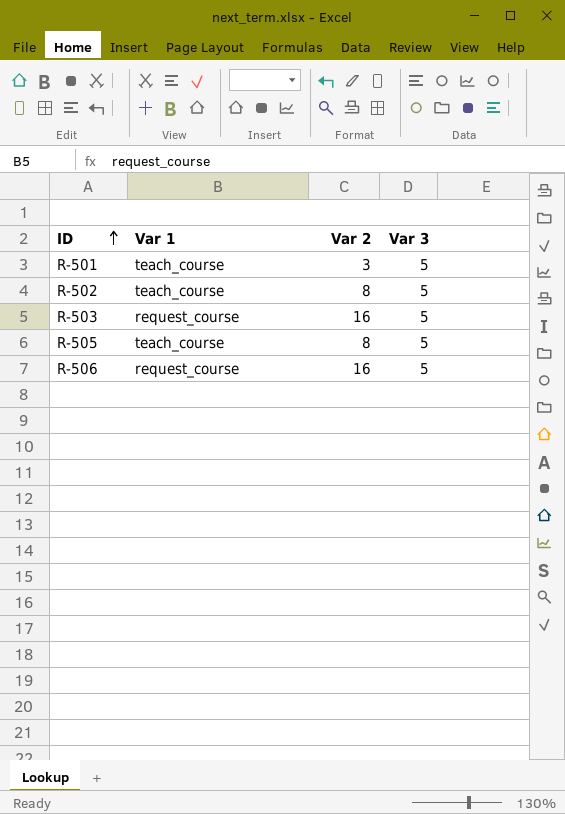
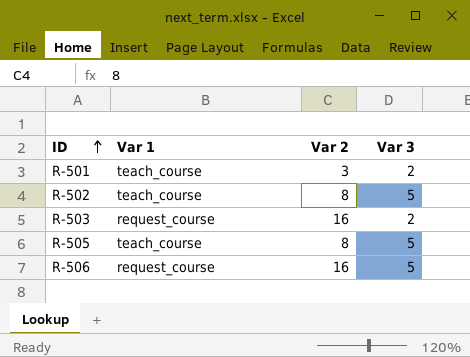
R-501 | Var 3: 5 -> 2
R-503 | Var 3: 5 -> 2

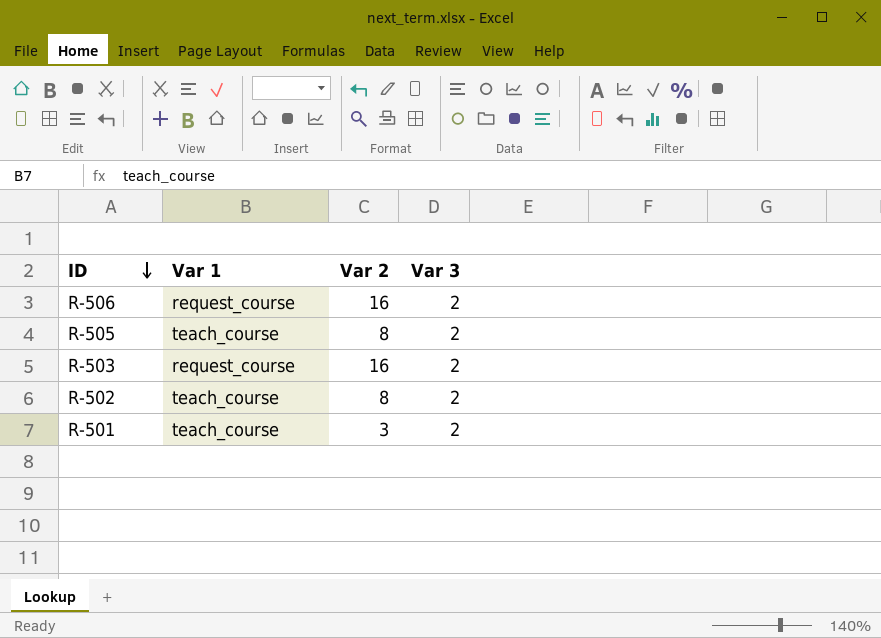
row order: ID ascending -> ID descending
R-506 | Var 3: 5 -> 2
R-505 | Var 3: 5 -> 2
R-502 | Var 3: 5 -> 2

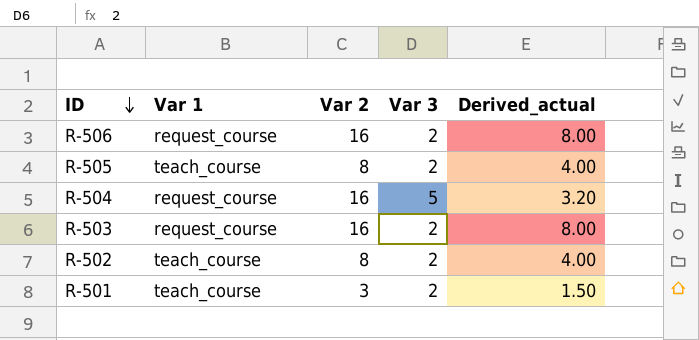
column Derived_actual | formula: none -> [Var 2] / [Var 3]
row R-504: none -> request_course | 16 | 5 | 3.20

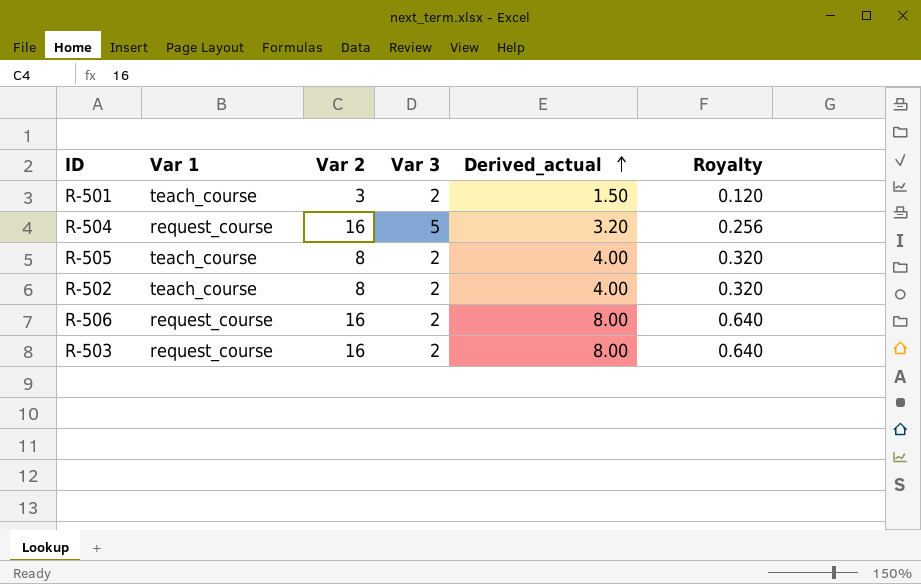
row order: ID descending -> Derived_actual ascending
column Royalty | formula: none -> [Derived_actual] * 0.08

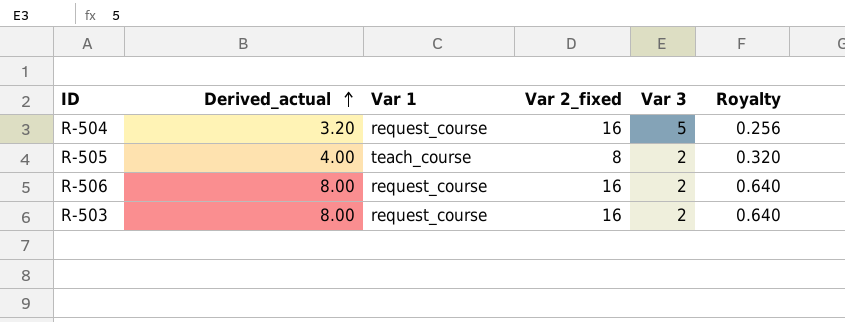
column Derived_actual | position: 5 -> 2
column name: Var 2 -> Var 2_fixed
row R-501: teach_course | 3 | 2 | 1.50 | 0.120 -> none
row R-502: teach_course | 8 | 2 | 4.00 | 0.320 -> none

